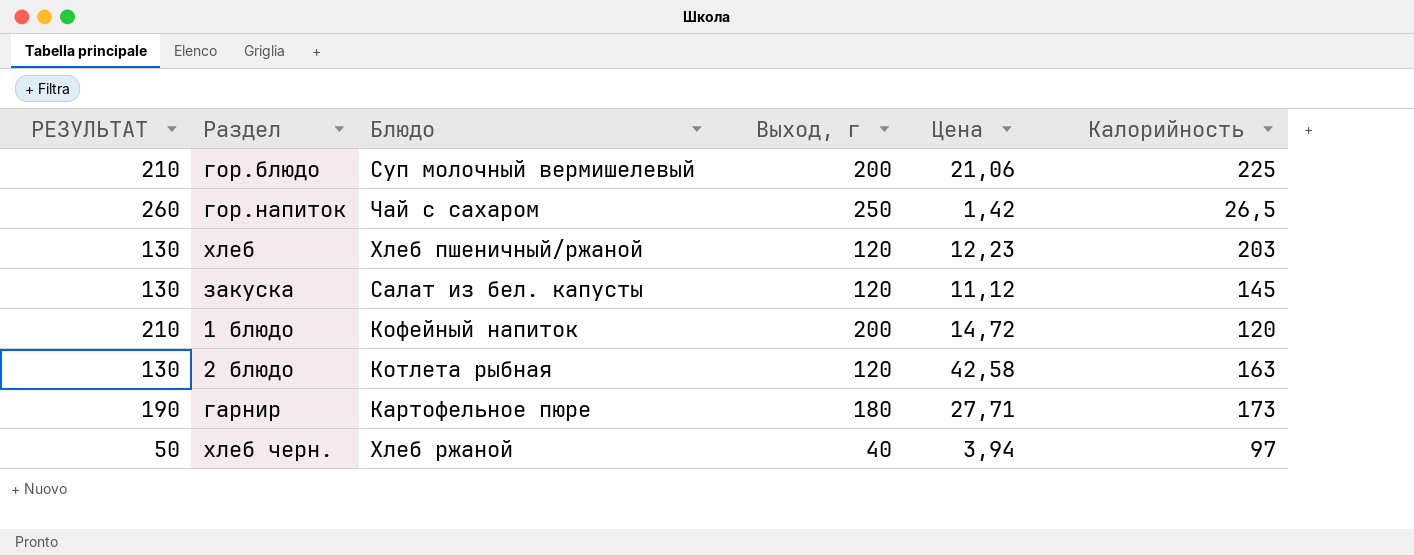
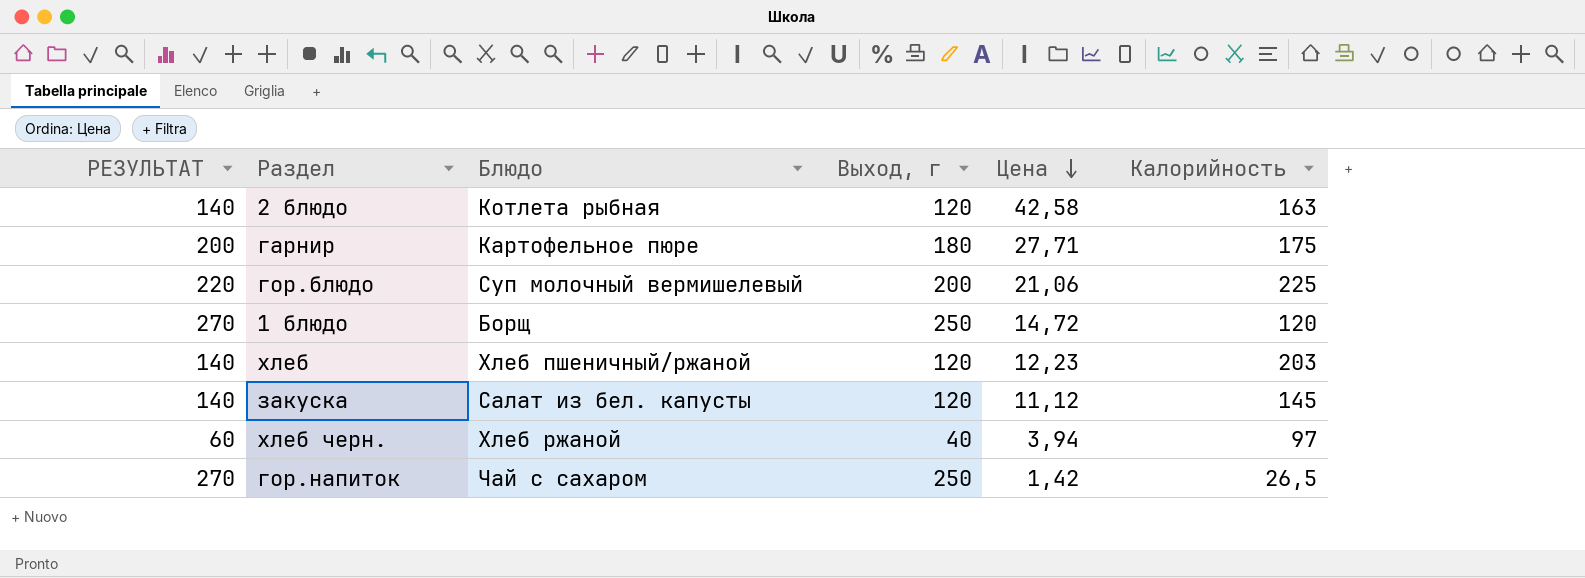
row order: none -> Цена descending
column РЕЗУЛЬТАТ | formula: [Выход, г] + 10 -> [Выход, г] + 20
гарнир | Калорийность: 173 -> 175
1 блюдо | Блюдо: Кофейный напиток -> Борщ
1 блюдо | Выход, г: 200 -> 250

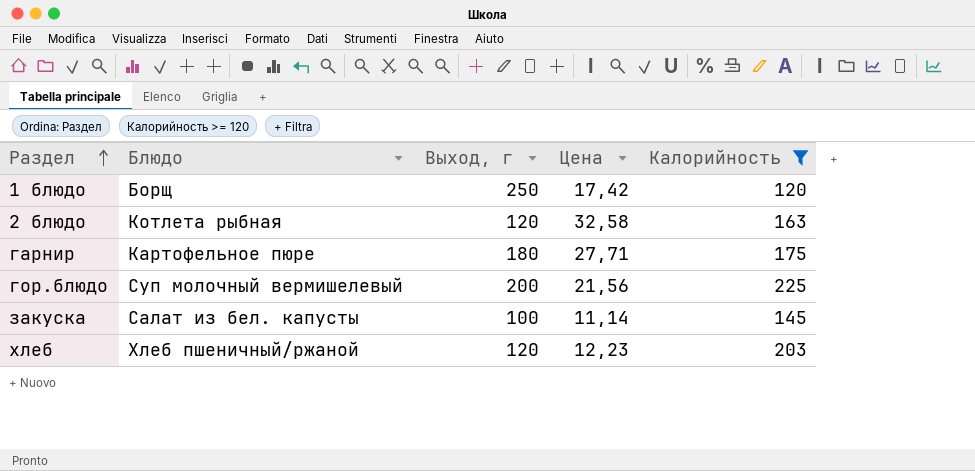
filter: none -> Калорийность >= 120
row order: Цена descending -> Раздел ascending
column РЕЗУЛЬТАТ | formula: [Выход, г] + 20 -> none
1 блюдо | Цена: 14,72 -> 17,42
2 блюдо | Цена: 42,58 -> 32,58
гор.блюдо | Цена: 21,06 -> 21,56
закуска | Выход, г: 120 -> 100
закуска | Цена: 11,12 -> 11,14

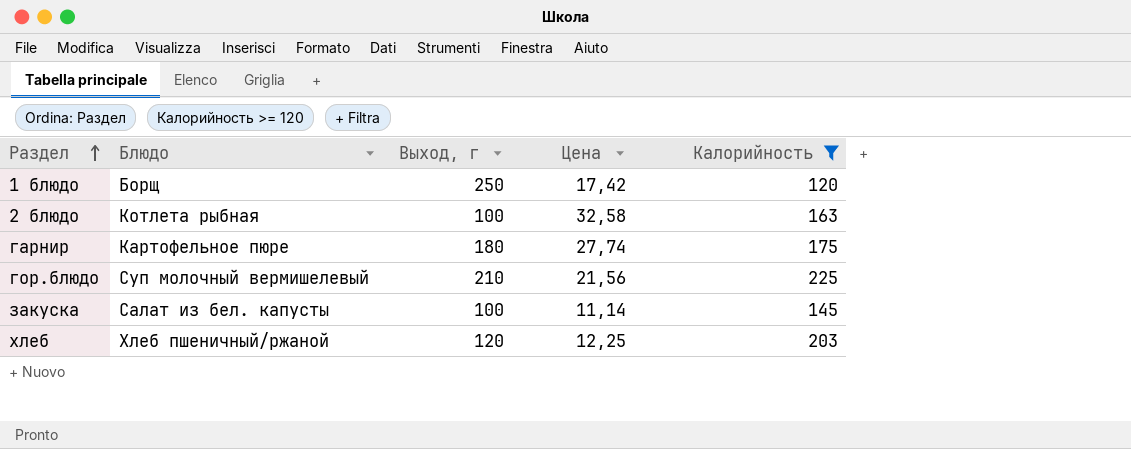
2 блюдо | Выход, г: 120 -> 100
гарнир | Цена: 27,71 -> 27,74
гор.блюдо | Выход, г: 200 -> 210
хлеб | Цена: 12,23 -> 12,25

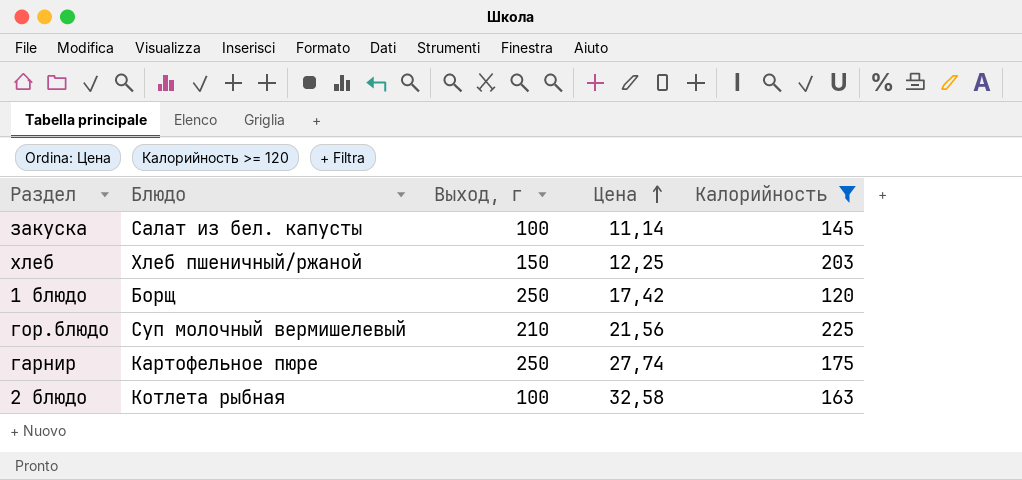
row order: Раздел ascending -> Цена ascending
хлеб | Выход, г: 120 -> 150
гарнир | Выход, г: 180 -> 250

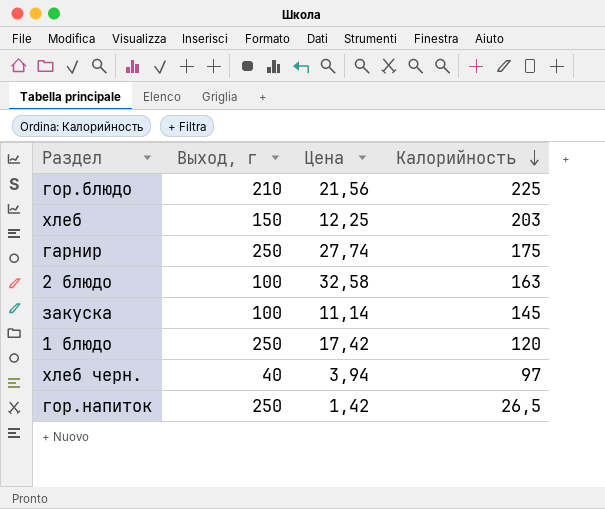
filter: Калорийность >= 120 -> none
row order: Цена ascending -> Калорийность descending
column Блюдо | position: 2 -> none

